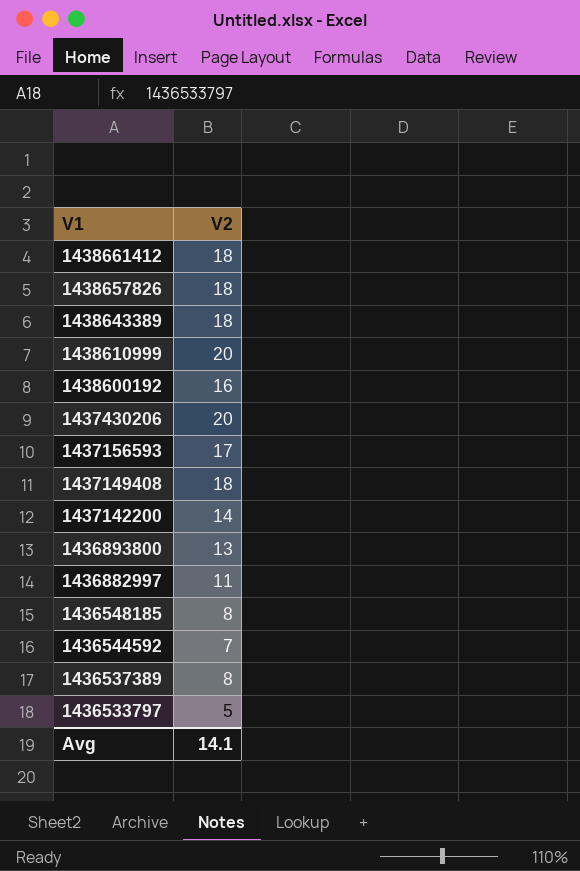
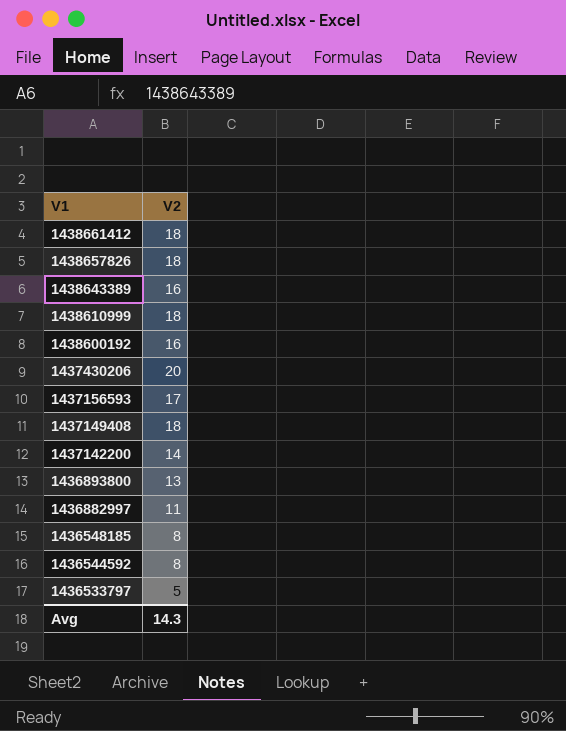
row 1436537389: 8 -> none
1438643389 | V2: 18 -> 16
1438610999 | V2: 20 -> 18
1436544592 | V2: 7 -> 8
Avg | V2: 14.1 -> 14.3

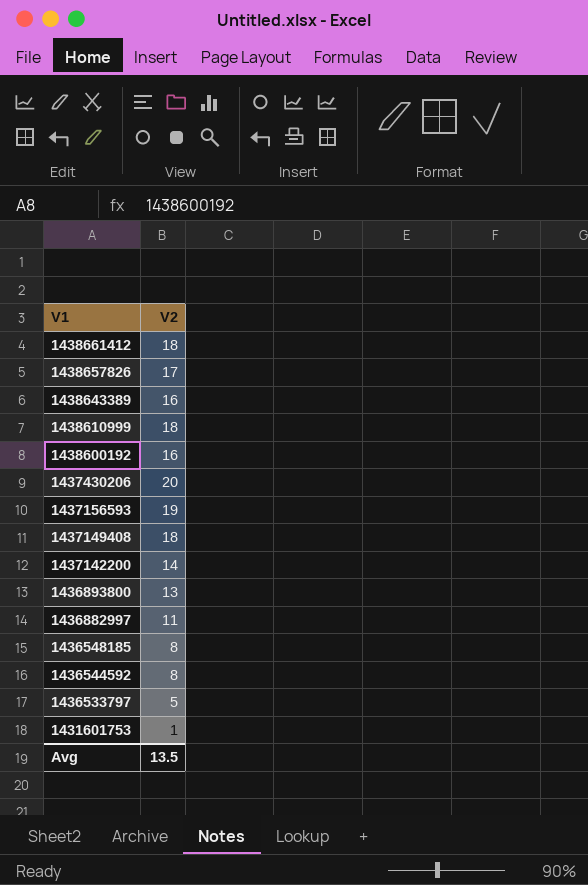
1438657826 | V2: 18 -> 17
1437156593 | V2: 17 -> 19
row 1431601753: none -> 1
Avg | V2: 14.3 -> 13.5

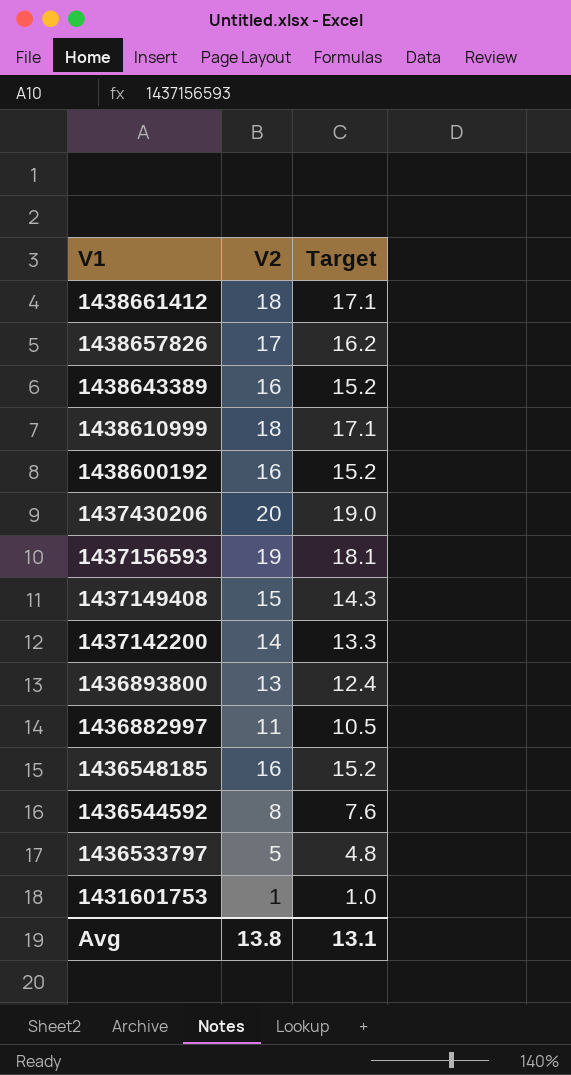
column Target | formula: none -> [V2] * 0.95
1437149408 | V2: 18 -> 15
1436548185 | V2: 8 -> 16
Avg | V2: 13.5 -> 13.8

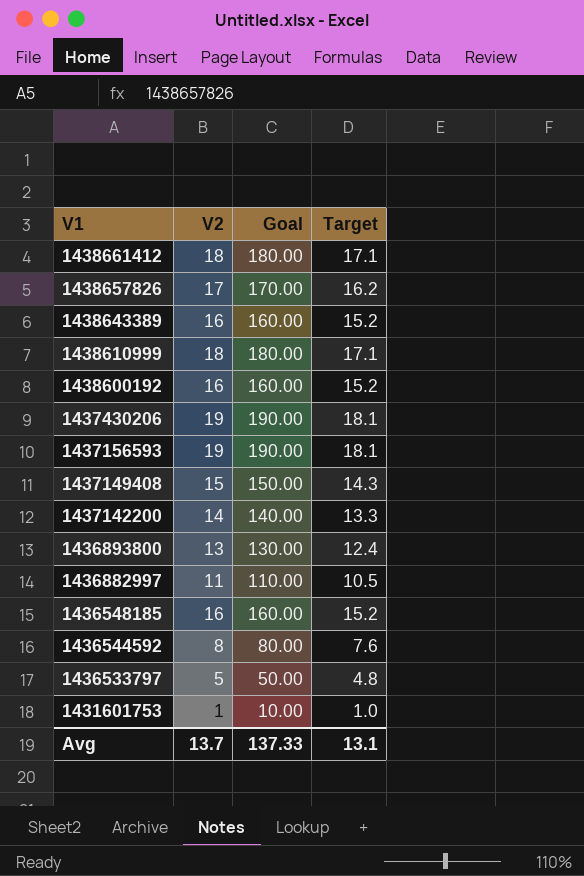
column Goal | formula: none -> [V2] * 10
1437430206 | V2: 20 -> 19
1437430206 | Target: 19.0 -> 18.1
Avg | V2: 13.8 -> 13.7

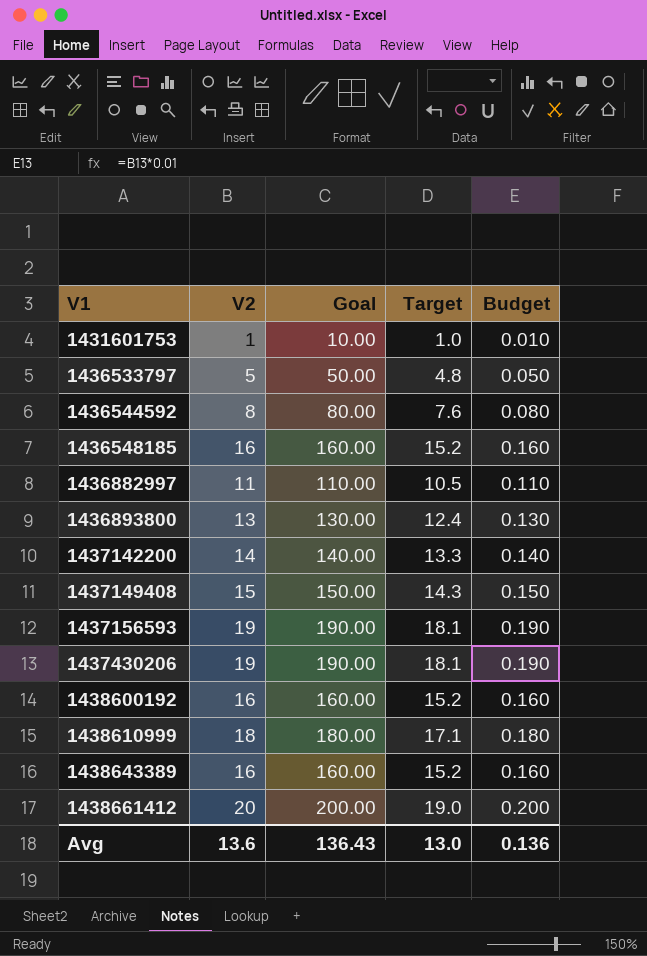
row order: V1 descending -> V1 ascending
column Budget | formula: none -> [V2] * 0.01
row 1438657826: 17 | 170.00 | 16.2 -> none
1438661412 | V2: 18 -> 20
1438661412 | Goal: 180.00 -> 200.00
1438661412 | Target: 17.1 -> 19.0
Avg | V2: 13.7 -> 13.6
Avg | Goal: 137.33 -> 136.43
Avg | Target: 13.1 -> 13.0

